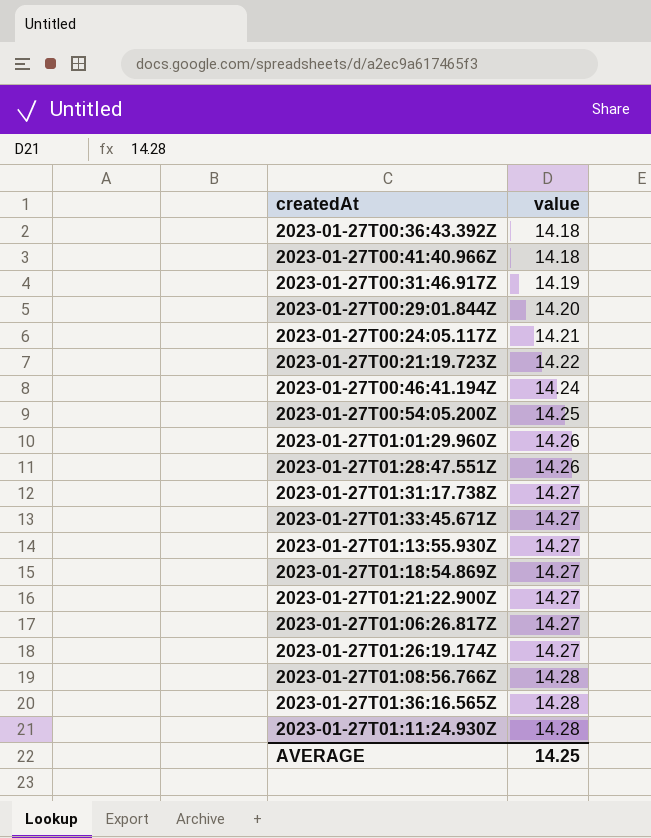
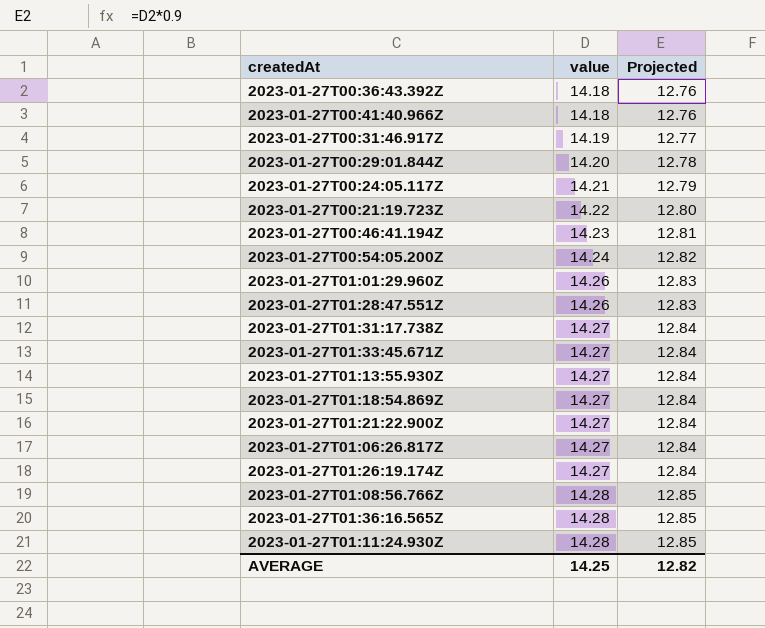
column Projected | formula: none -> [value] * 0.9
2023-01-27T00:46:41.194Z | value: 14.24 -> 14.23
2023-01-27T00:54:05.200Z | value: 14.25 -> 14.24

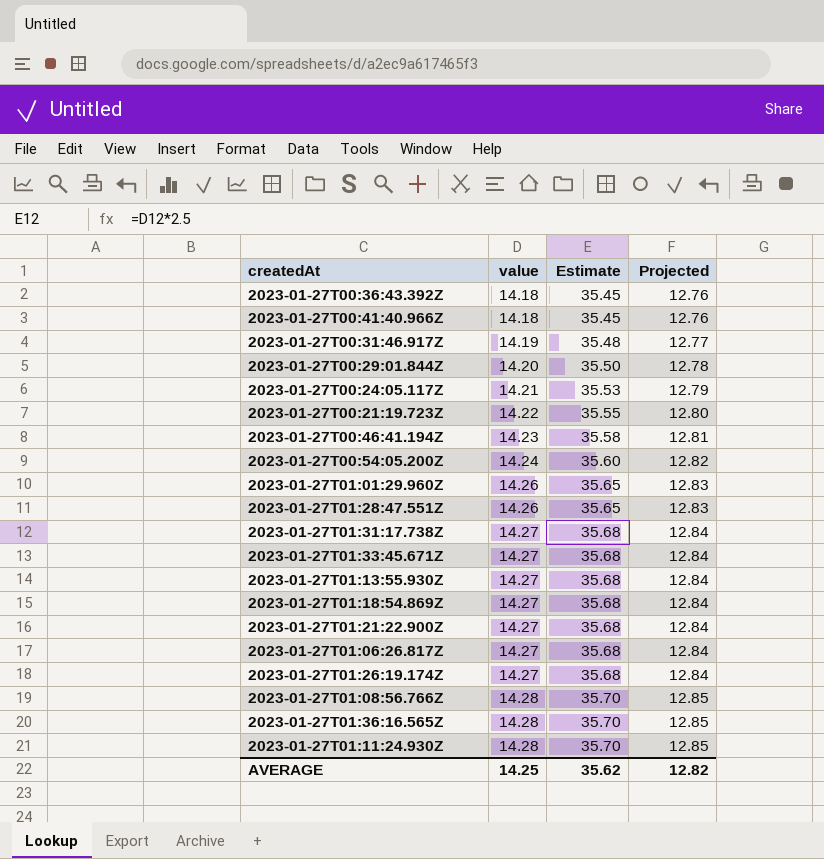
column Estimate | formula: none -> [value] * 2.5

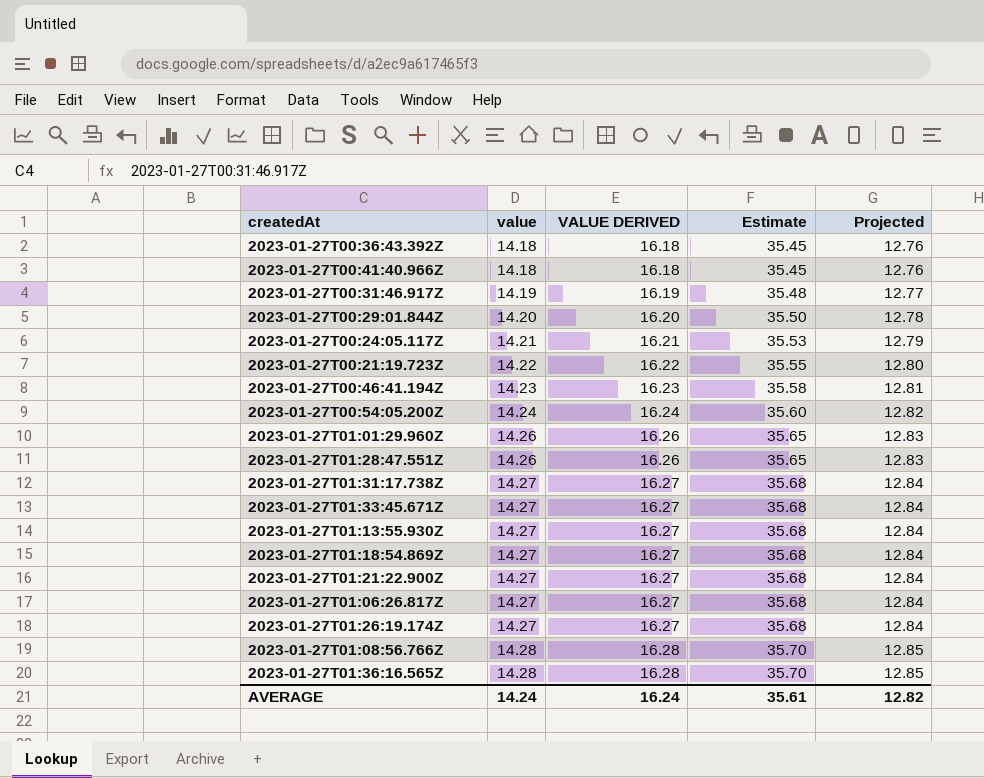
column VALUE DERIVED | formula: none -> [value] + 2
row 2023-01-27T01:11:24.930Z: 14.28 | 35.70 | 12.85 -> none
AVERAGE | value: 14.25 -> 14.24
AVERAGE | Estimate: 35.62 -> 35.61

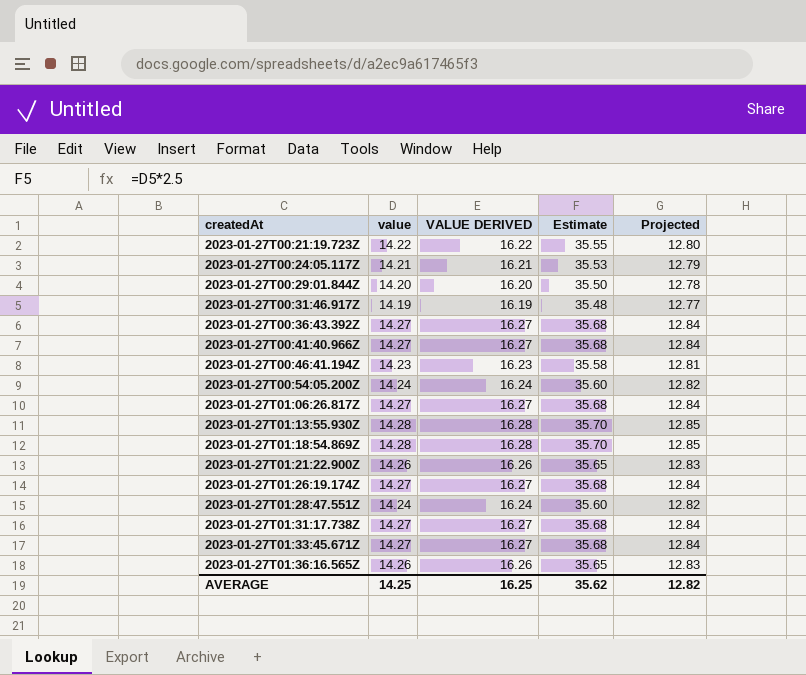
row order: value ascending -> createdAt ascending
row 2023-01-27T01:01:29.960Z: 14.26 | 16.26 | 35.65 | 12.83 -> none
row 2023-01-27T01:08:56.766Z: 14.28 | 16.28 | 35.70 | 12.85 -> none
2023-01-27T00:36:43.392Z | value: 14.18 -> 14.27
2023-01-27T00:36:43.392Z | VALUE DERIVED: 16.18 -> 16.27
2023-01-27T00:36:43.392Z | Estimate: 35.45 -> 35.68
2023-01-27T00:36:43.392Z | Projected: 12.76 -> 12.84
2023-01-27T00:41:40.966Z | value: 14.18 -> 14.27
2023-01-27T00:41:40.966Z | VALUE DERIVED: 16.18 -> 16.27
2023-01-27T00:41:40.966Z | Estimate: 35.45 -> 35.68
2023-01-27T00:41:40.966Z | Projected: 12.76 -> 12.84
2023-01-27T01:13:55.930Z | value: 14.27 -> 14.28
2023-01-27T01:13:55.930Z | VALUE DERIVED: 16.27 -> 16.28
2023-01-27T01:13:55.930Z | Estimate: 35.68 -> 35.70
2023-01-27T01:13:55.930Z | Projected: 12.84 -> 12.85
2023-01-27T01:18:54.869Z | value: 14.27 -> 14.28
2023-01-27T01:18:54.869Z | VALUE DERIVED: 16.27 -> 16.28
2023-01-27T01:18:54.869Z | Estimate: 35.68 -> 35.70
2023-01-27T01:18:54.869Z | Projected: 12.84 -> 12.85
2023-01-27T01:21:22.900Z | value: 14.27 -> 14.26
2023-01-27T01:21:22.900Z | VALUE DERIVED: 16.27 -> 16.26
2023-01-27T01:21:22.900Z | Estimate: 35.68 -> 35.65
2023-01-27T01:21:22.900Z | Projected: 12.84 -> 12.83
2023-01-27T01:28:47.551Z | value: 14.26 -> 14.24
2023-01-27T01:28:47.551Z | VALUE DERIVED: 16.26 -> 16.24
2023-01-27T01:28:47.551Z | Estimate: 35.65 -> 35.60
2023-01-27T01:28:47.551Z | Projected: 12.83 -> 12.82
2023-01-27T01:36:16.565Z | value: 14.28 -> 14.26
2023-01-27T01:36:16.565Z | VALUE DERIVED: 16.28 -> 16.26
2023-01-27T01:36:16.565Z | Estimate: 35.70 -> 35.65
2023-01-27T01:36:16.565Z | Projected: 12.85 -> 12.83
AVERAGE | value: 14.24 -> 14.25
AVERAGE | VALUE DERIVED: 16.24 -> 16.25
AVERAGE | Estimate: 35.61 -> 35.62

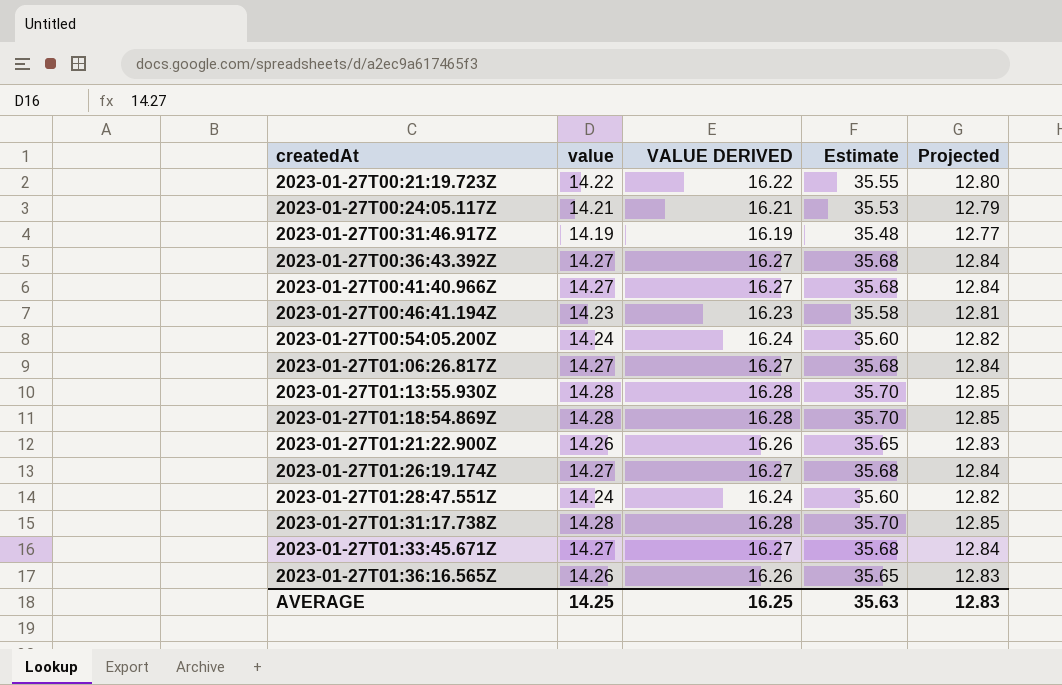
row 2023-01-27T00:29:01.844Z: 14.20 | 16.20 | 35.50 | 12.78 -> none
2023-01-27T01:31:17.738Z | value: 14.27 -> 14.28
2023-01-27T01:31:17.738Z | VALUE DERIVED: 16.27 -> 16.28
2023-01-27T01:31:17.738Z | Estimate: 35.68 -> 35.70
2023-01-27T01:31:17.738Z | Projected: 12.84 -> 12.85
AVERAGE | Estimate: 35.62 -> 35.63
AVERAGE | Projected: 12.82 -> 12.83

